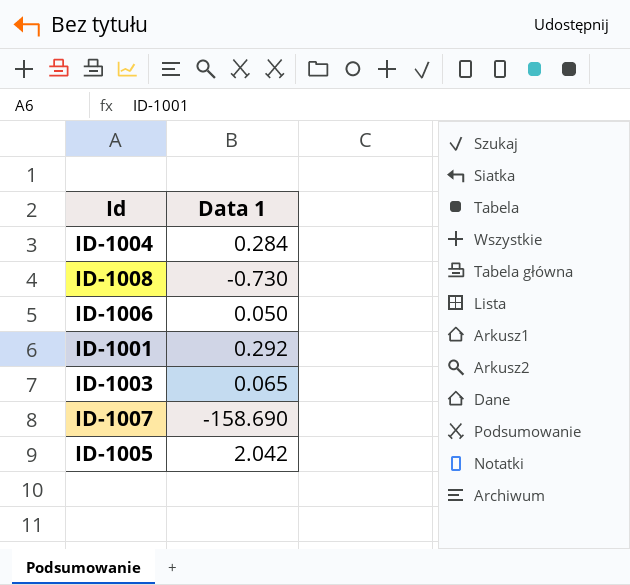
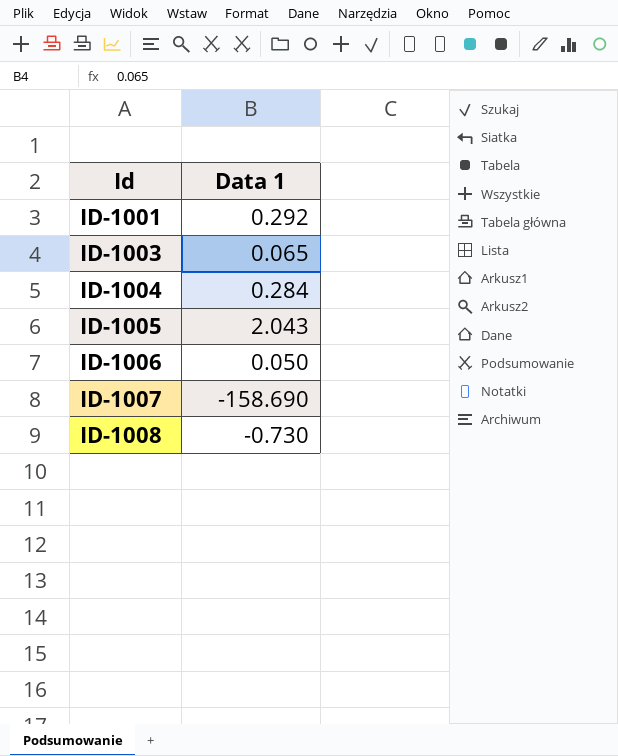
row order: none -> Id ascending
ID-1005 | Data 1: 2.042 -> 2.043

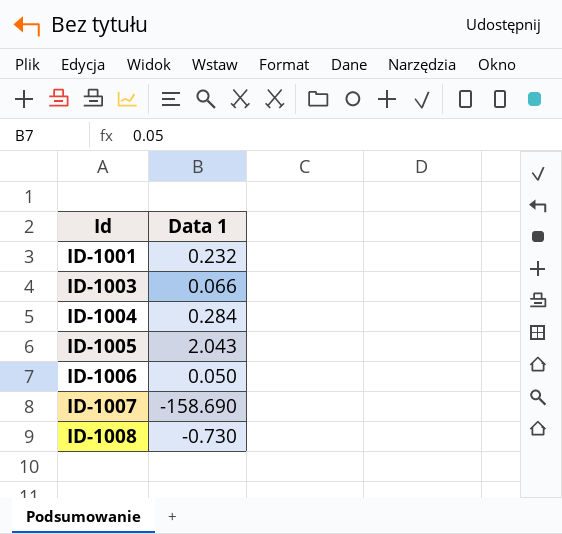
ID-1001 | Data 1: 0.292 -> 0.232
ID-1003 | Data 1: 0.065 -> 0.066

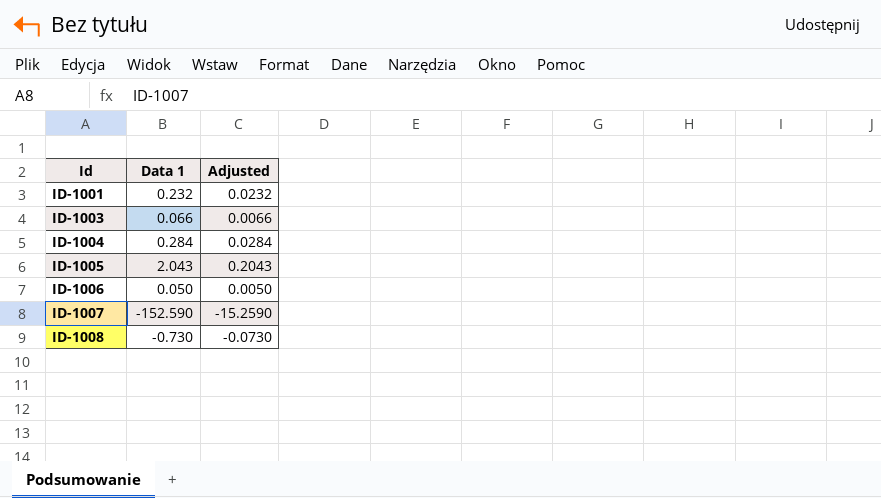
column Adjusted | formula: none -> [Data 1] * 0.1
ID-1007 | Data 1: -158.690 -> -152.590

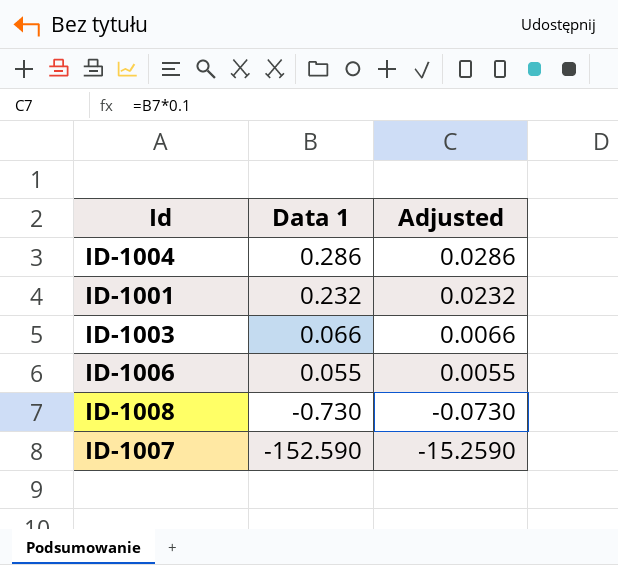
row order: Id ascending -> Data 1 descending
row ID-1005: 2.043 | 0.2043 -> none
ID-1004 | Data 1: 0.284 -> 0.286
ID-1004 | Adjusted: 0.0284 -> 0.0286
ID-1006 | Data 1: 0.050 -> 0.055
ID-1006 | Adjusted: 0.0050 -> 0.0055

